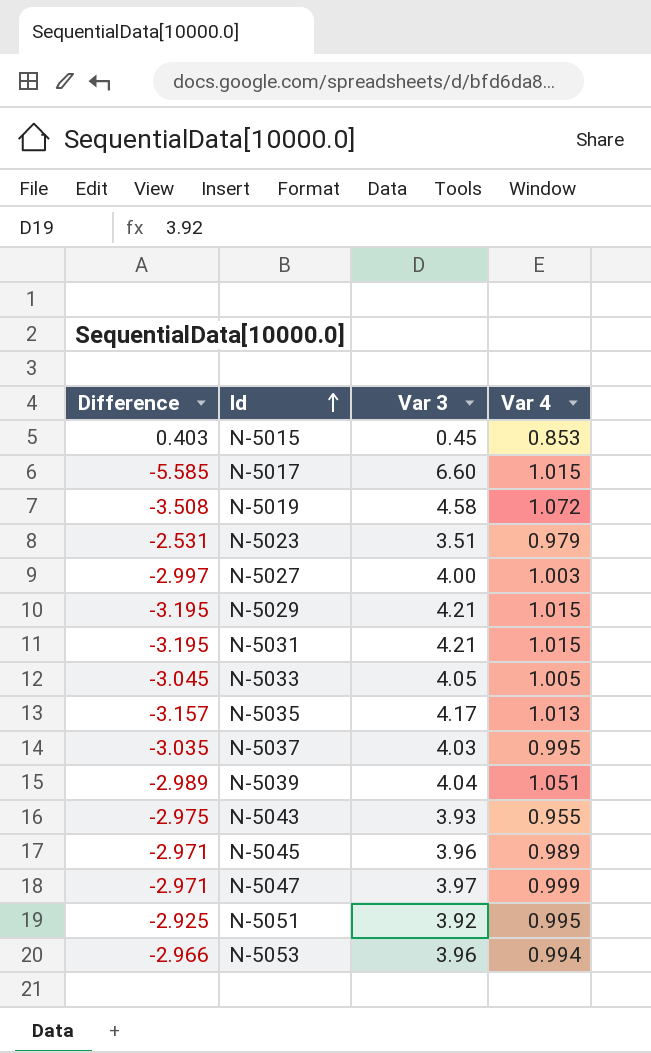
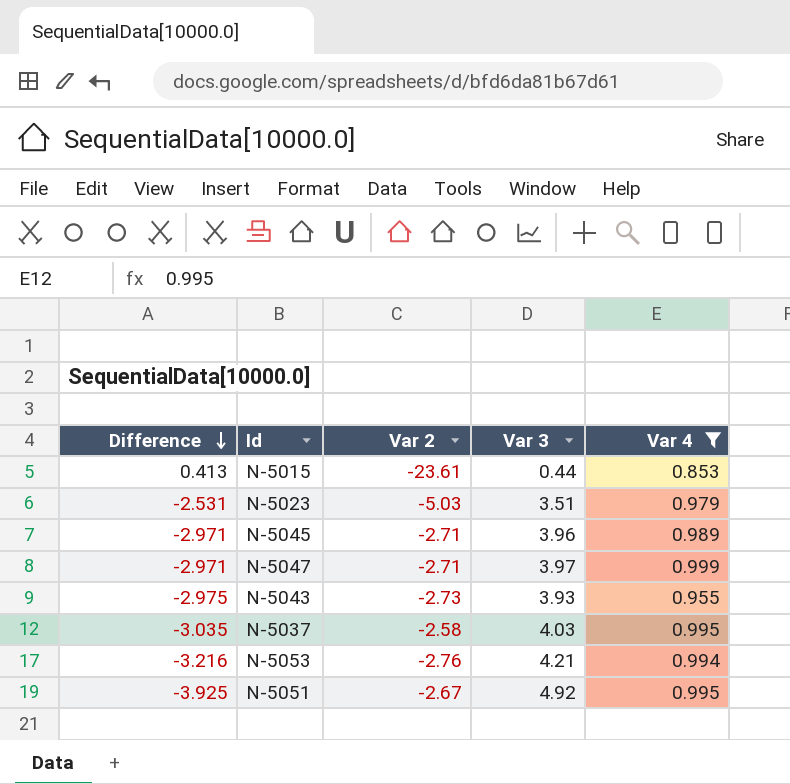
filter: none -> Var 4 <= 0.999
row order: Id ascending -> Difference descending
column Var 2 | position: none -> 3
N-5015 | Difference: 0.403 -> 0.413
N-5015 | Var 3: 0.45 -> 0.44
N-5053 | Difference: -2.966 -> -3.216
N-5053 | Var 3: 3.96 -> 4.21
N-5051 | Difference: -2.925 -> -3.925
N-5051 | Var 3: 3.92 -> 4.92

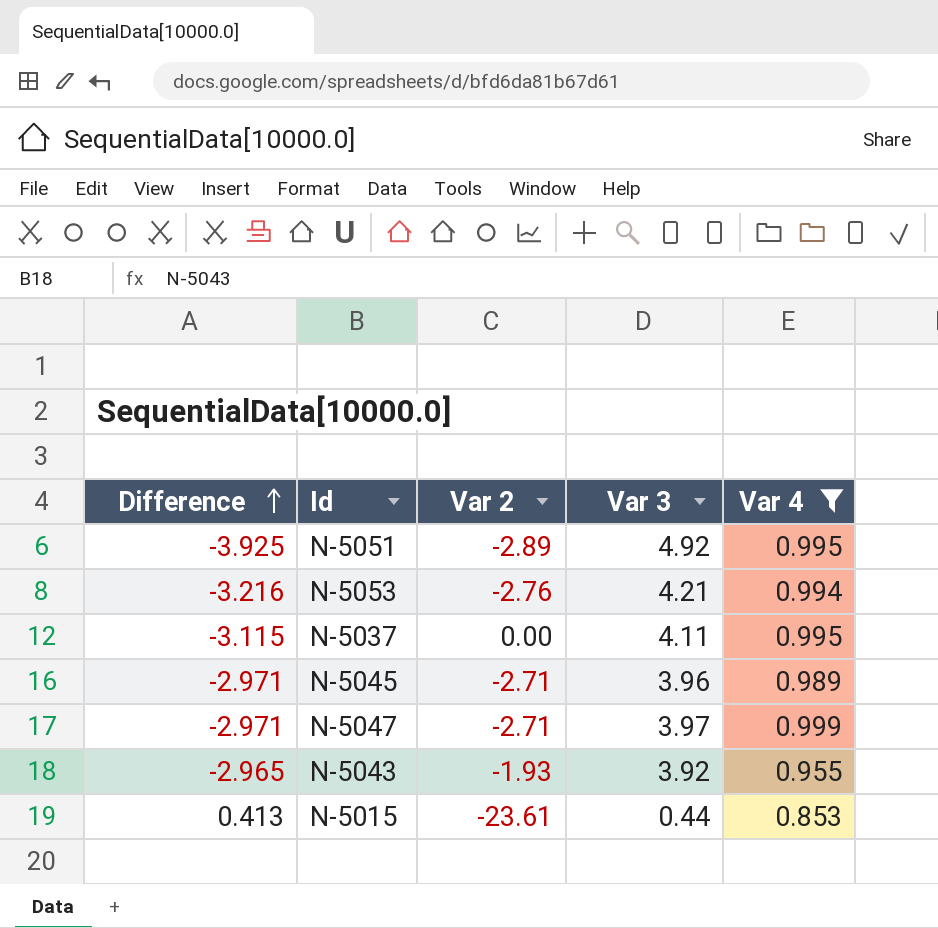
row order: Difference descending -> Difference ascending
row N-5023: -2.531 | -5.03 | 3.51 | 0.979 -> none
N-5051 | Var 2: -2.67 -> -2.89
N-5037 | Difference: -3.035 -> -3.115
N-5037 | Var 2: -2.58 -> 0.00
N-5037 | Var 3: 4.03 -> 4.11
N-5043 | Difference: -2.975 -> -2.965
N-5043 | Var 2: -2.73 -> -1.93
N-5043 | Var 3: 3.93 -> 3.92

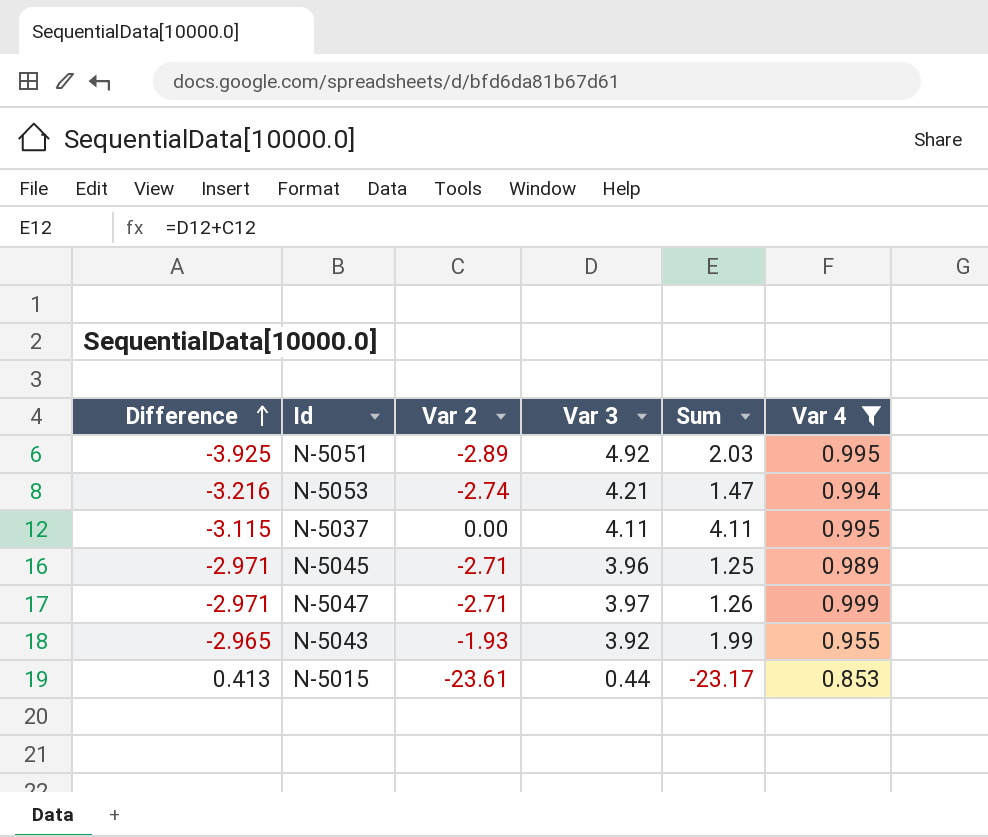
column Sum | formula: none -> [Var 2] + [Var 3]
N-5053 | Var 2: -2.76 -> -2.74

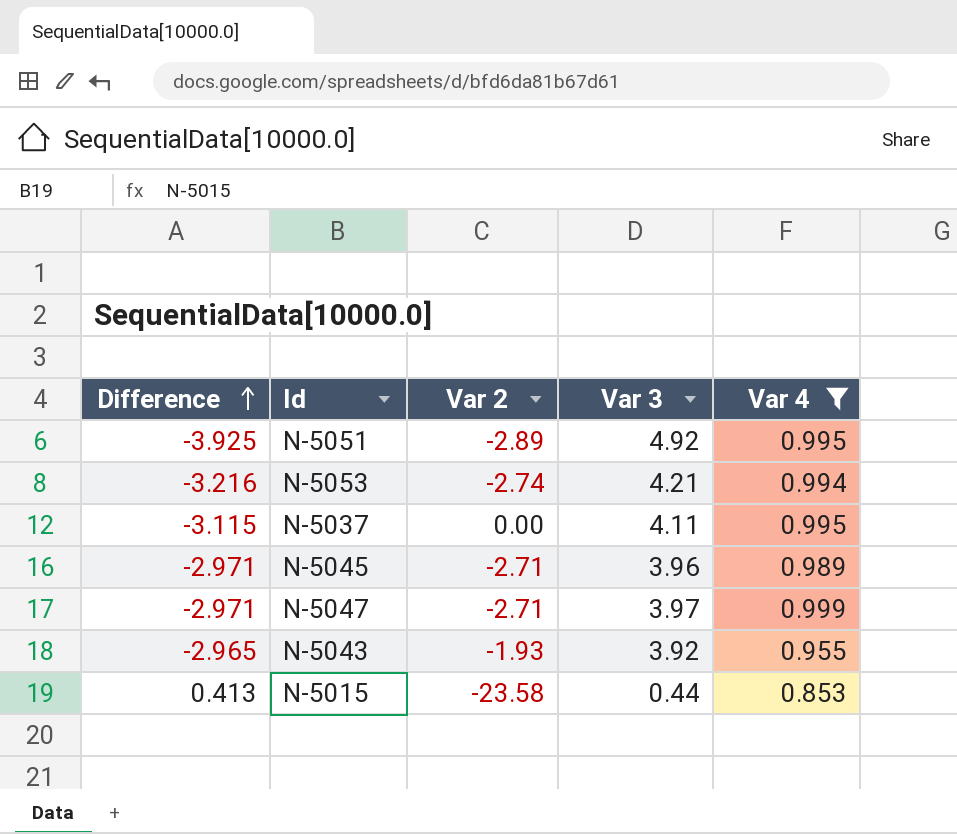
column Sum | formula: [Var 2] + [Var 3] -> none
N-5015 | Var 2: -23.61 -> -23.58

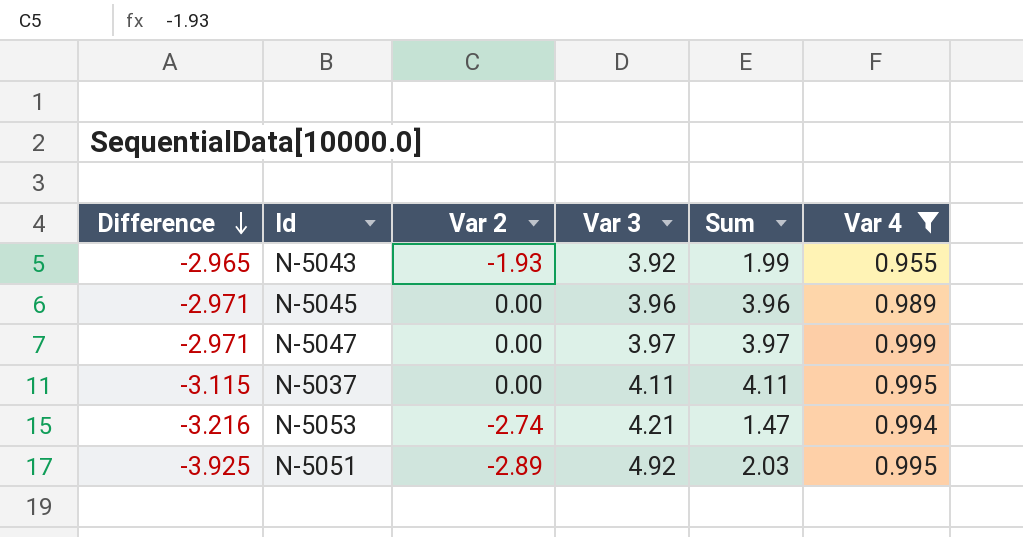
row order: Difference ascending -> Difference descending
column Sum | formula: none -> [Var 2] + [Var 3]
row N-5015: 0.413 | -23.58 | 0.44 | 0.853 -> none
N-5045 | Var 2: -2.71 -> 0.00
N-5047 | Var 2: -2.71 -> 0.00

